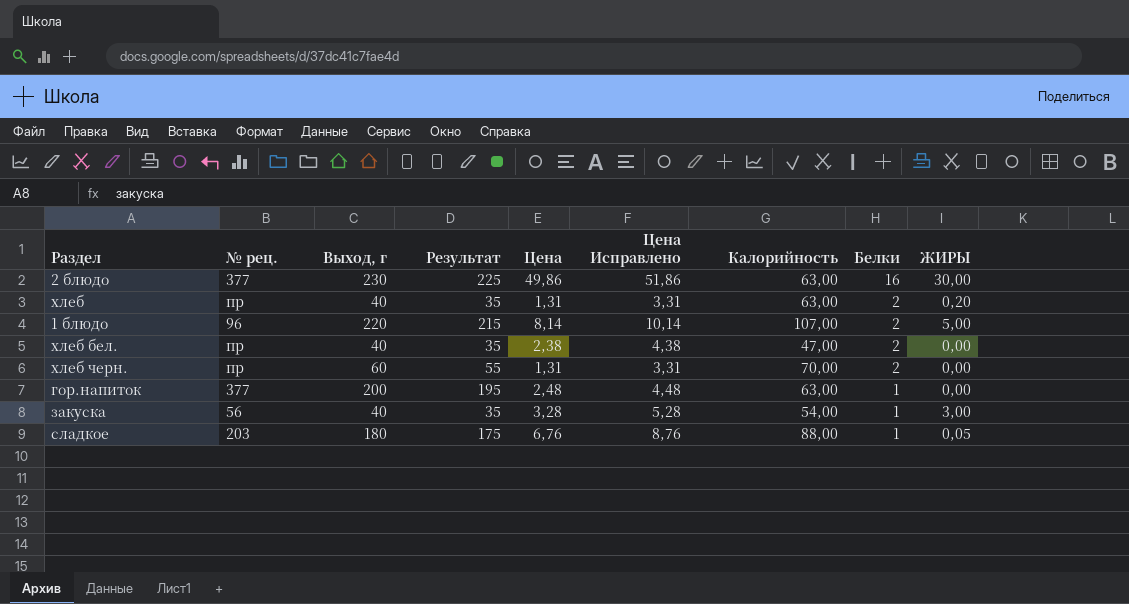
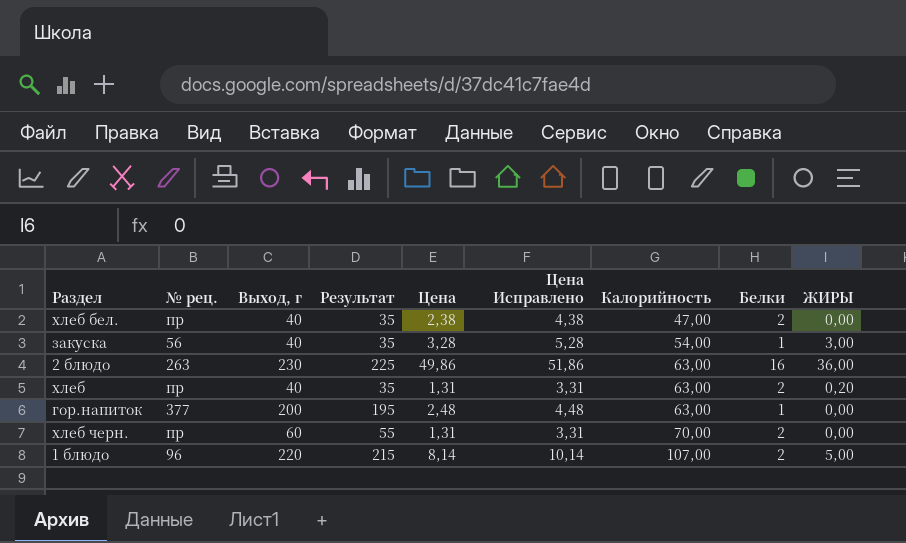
row order: Белки descending -> Калорийность ascending
row сладкое: 203 | 180 | 175 | 6,76 | 8,76 | 88,00 | 1 | 0,05 -> none
2 блюдо | № рец.: 377 -> 263
2 блюдо | ЖИРЫ: 30,00 -> 36,00

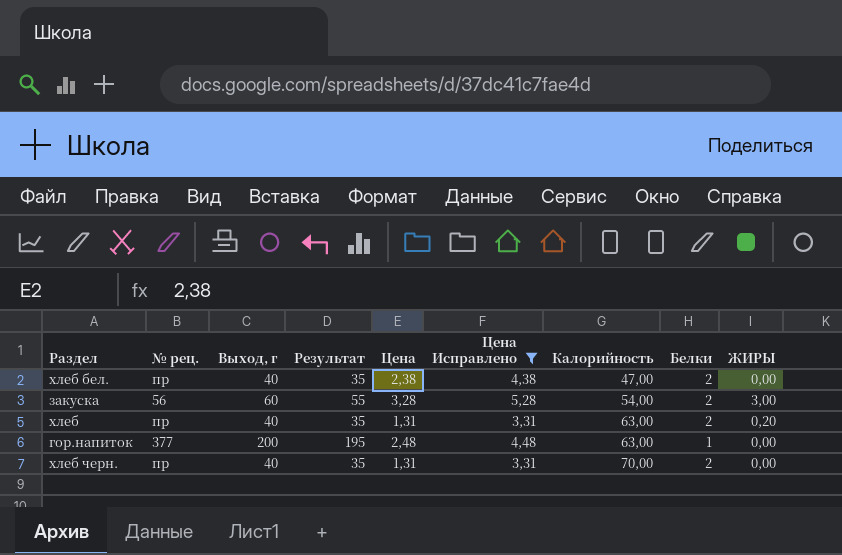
filter: none -> Цена Исправлено <= 5,28
закуска | Выход, г: 40 -> 60
закуска | Результат: 35 -> 55
закуска | Белки: 1 -> 2
хлеб черн. | Выход, г: 60 -> 40
хлеб черн. | Результат: 55 -> 35

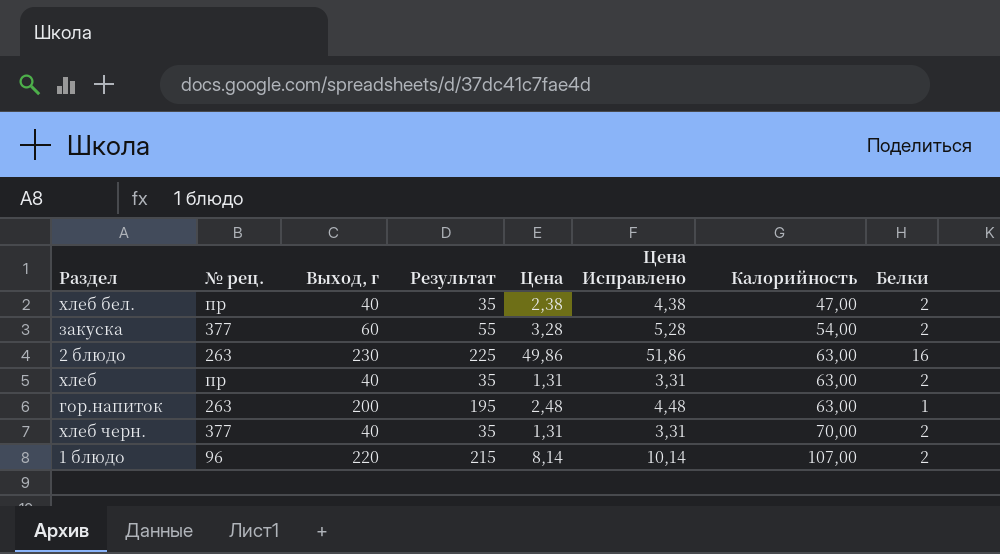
filter: Цена Исправлено <= 5,28 -> none
column ЖИРЫ | position: 9 -> none
закуска | № рец.: 56 -> 377
гор.напиток | № рец.: 377 -> 263
хлеб черн. | № рец.: пр -> 377

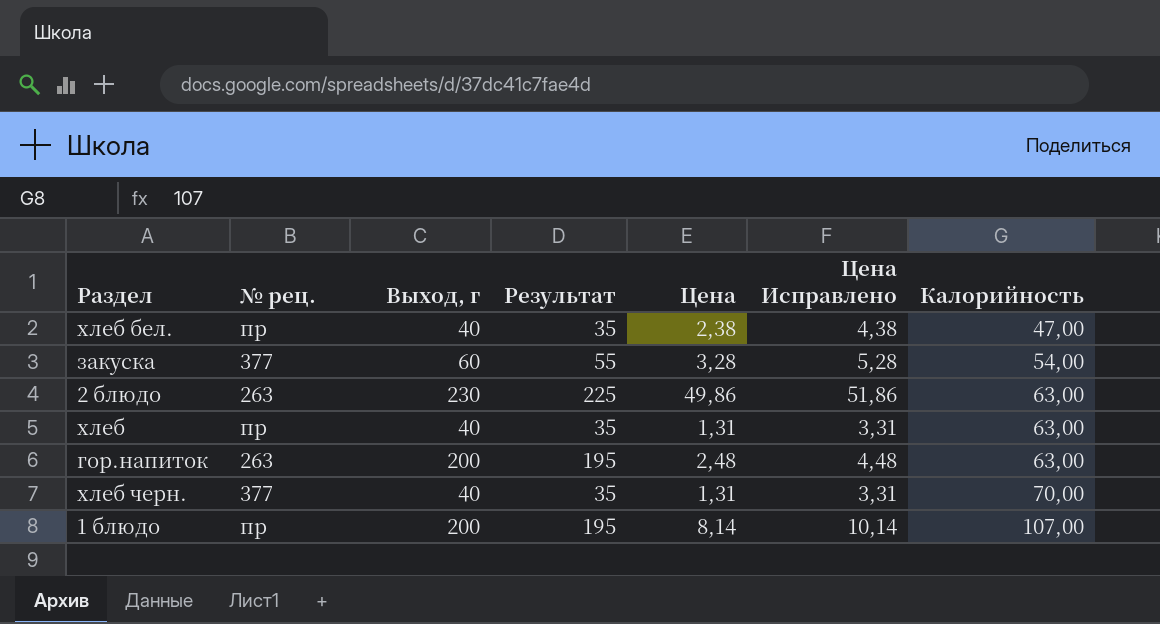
column Белки | position: 8 -> none
1 блюдо | № рец.: 96 -> пр
1 блюдо | Выход, г: 220 -> 200
1 блюдо | Результат: 215 -> 195

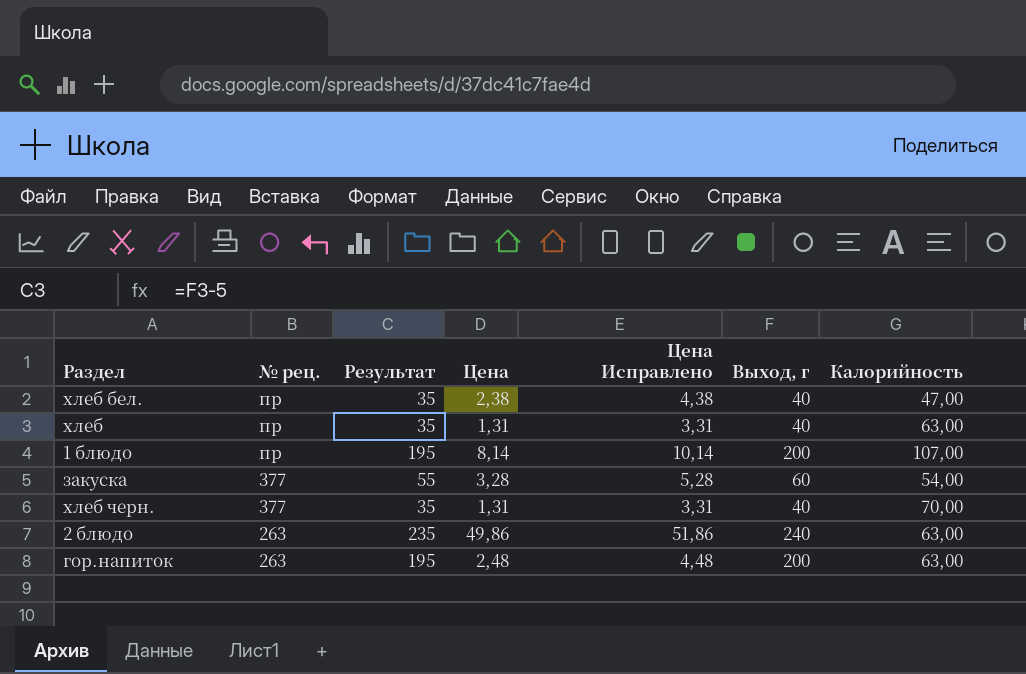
row order: Калорийность ascending -> № рец. descending
column Выход, г | position: 3 -> 6
2 блюдо | Результат: 225 -> 235
2 блюдо | Выход, г: 230 -> 240

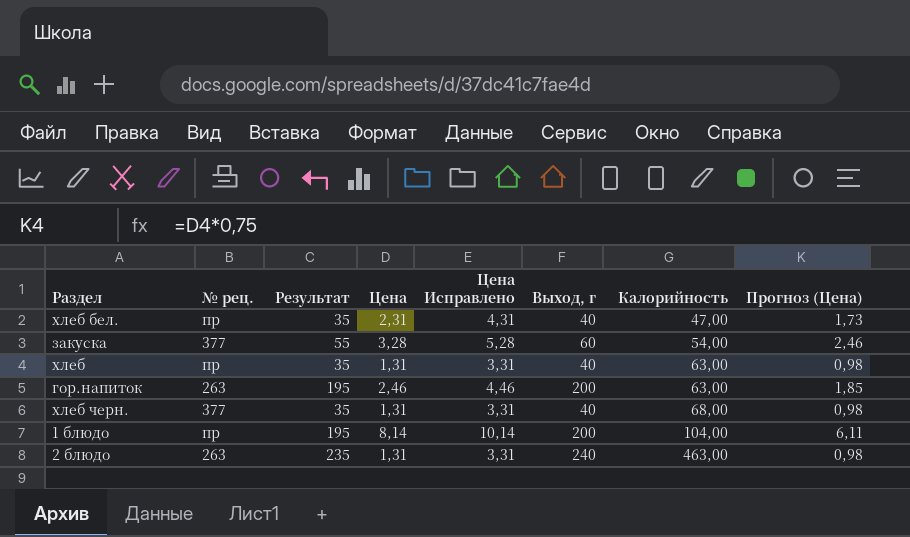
row order: № рец. descending -> Калорийность ascending
column Прогноз (Цена) | formula: none -> [Цена] * 0,75
хлеб бел. | Цена: 2,38 -> 2,31
хлеб бел. | Цена Исправлено: 4,38 -> 4,31
гор.напиток | Цена: 2,48 -> 2,46
гор.напиток | Цена Исправлено: 4,48 -> 4,46
хлеб черн. | Калорийность: 70,00 -> 68,00
1 блюдо | Калорийность: 107,00 -> 104,00
2 блюдо | Цена: 49,86 -> 1,31
2 блюдо | Цена Исправлено: 51,86 -> 3,31
2 блюдо | Калорийность: 63,00 -> 463,00

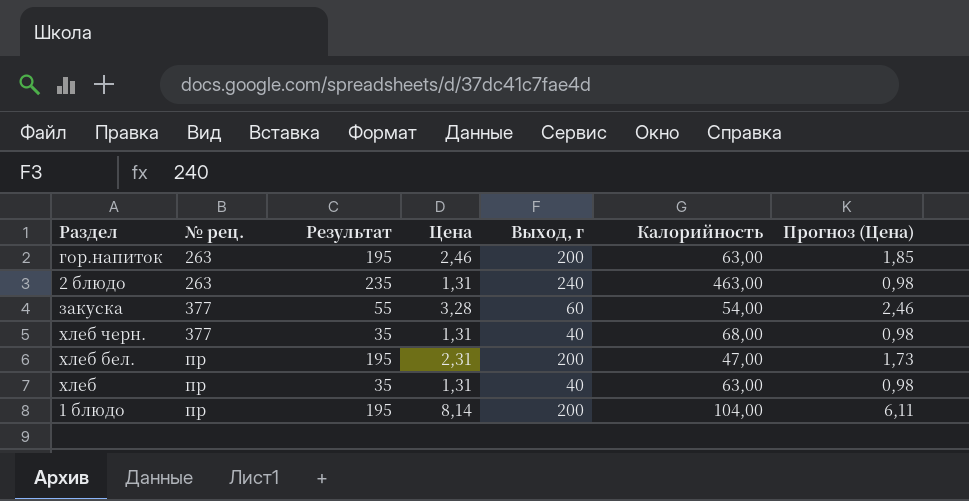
row order: Калорийность ascending -> № рец. ascending
column Цена Исправлено | formula: [Цена] + 2 -> none
хлеб бел. | Результат: 35 -> 195
хлеб бел. | Выход, г: 40 -> 200

